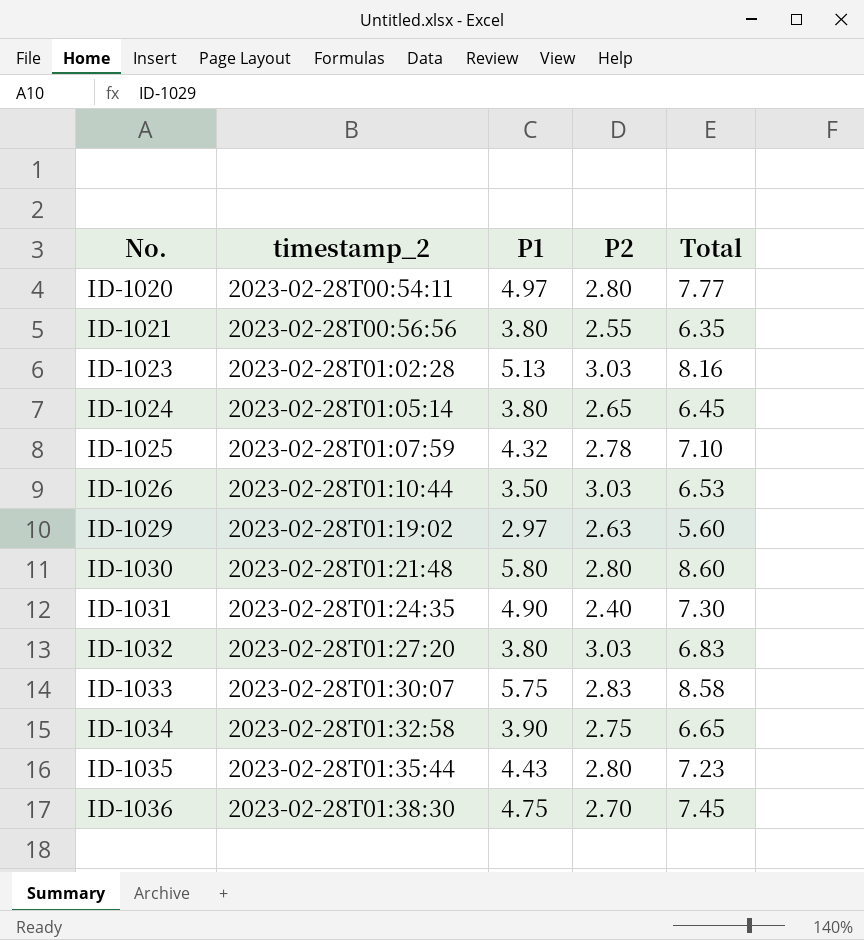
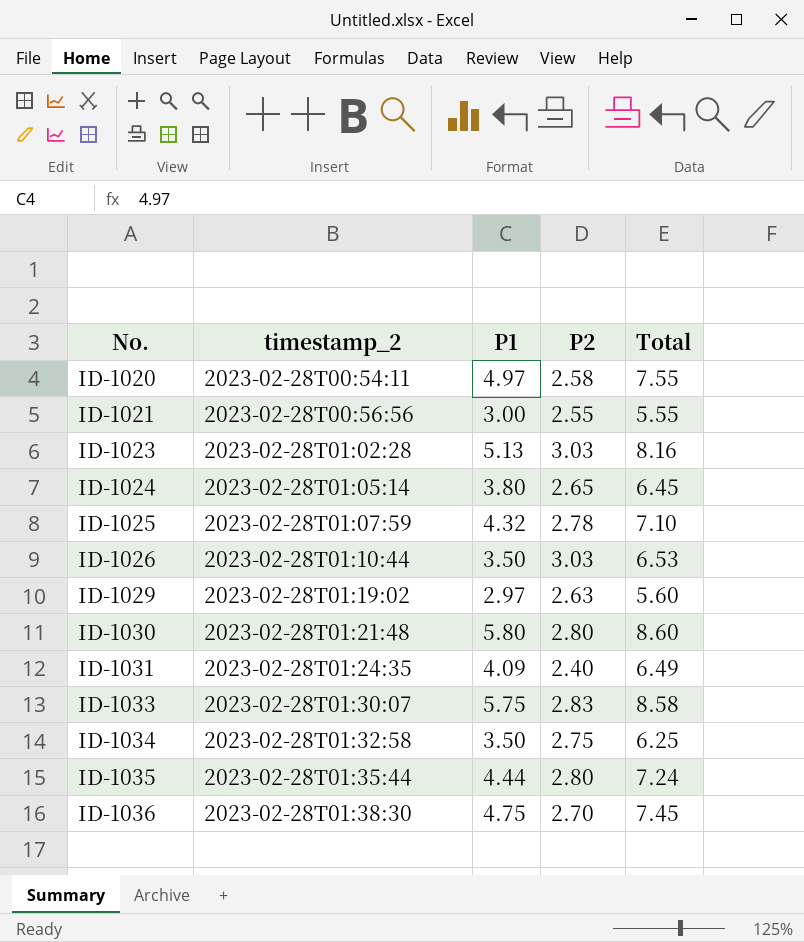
row ID-1032: 2023-02-28T01:27:20 | 3.80 | 3.03 | 6.83 -> none
ID-1020 | P2: 2.80 -> 2.58
ID-1020 | Total: 7.77 -> 7.55
ID-1021 | P1: 3.80 -> 3.00
ID-1021 | Total: 6.35 -> 5.55
ID-1031 | P1: 4.90 -> 4.09
ID-1031 | Total: 7.30 -> 6.49
ID-1034 | P1: 3.90 -> 3.50
ID-1034 | Total: 6.65 -> 6.25
ID-1035 | P1: 4.43 -> 4.44
ID-1035 | Total: 7.23 -> 7.24

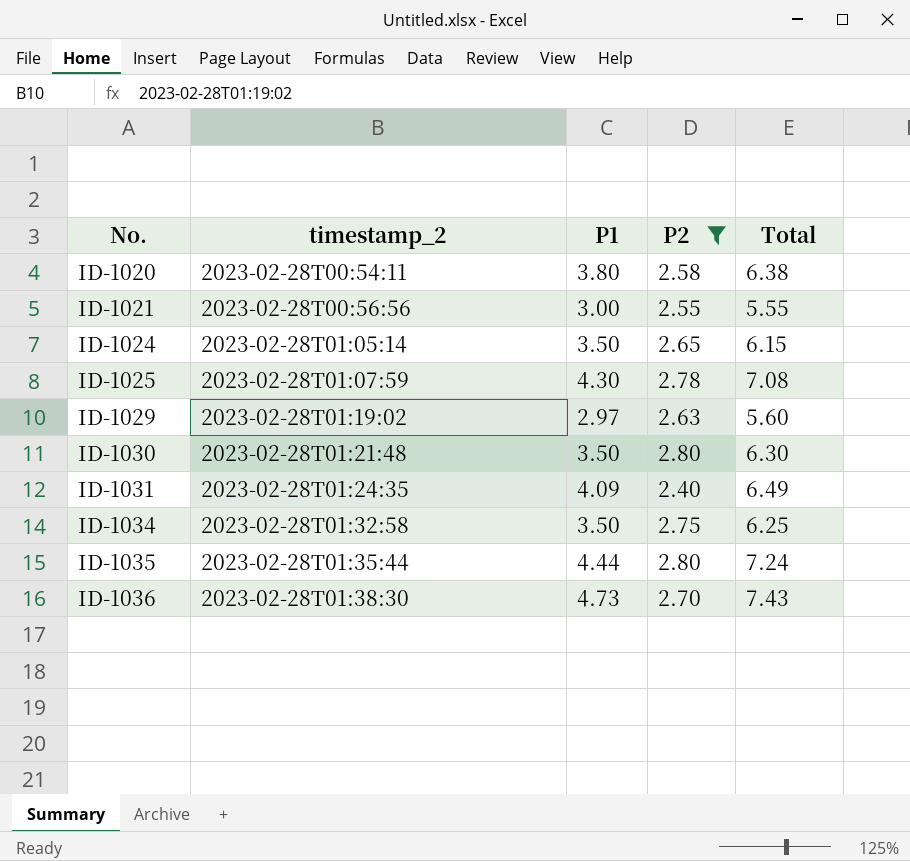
filter: none -> P2 <= 2.80
ID-1020 | P1: 4.97 -> 3.80
ID-1020 | Total: 7.55 -> 6.38
ID-1024 | P1: 3.80 -> 3.50
ID-1024 | Total: 6.45 -> 6.15
ID-1025 | P1: 4.32 -> 4.30
ID-1025 | Total: 7.10 -> 7.08
ID-1030 | P1: 5.80 -> 3.50
ID-1030 | Total: 8.60 -> 6.30
ID-1036 | P1: 4.75 -> 4.73
ID-1036 | Total: 7.45 -> 7.43

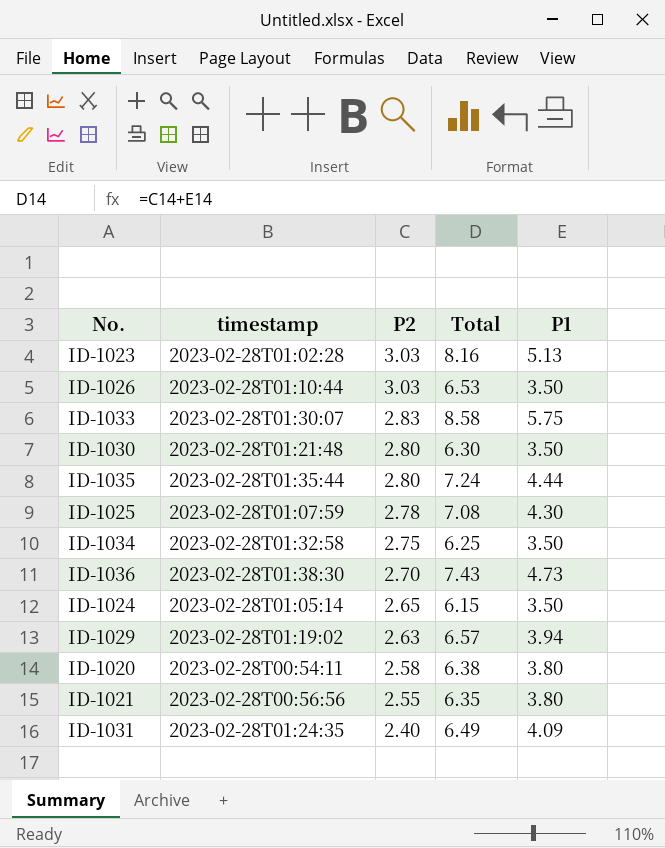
filter: P2 <= 2.80 -> none
row order: No. ascending -> P2 descending
column name: timestamp_2 -> timestamp
column P1 | position: 3 -> 5
ID-1029 | Total: 5.60 -> 6.57
ID-1029 | P1: 2.97 -> 3.94
ID-1021 | Total: 5.55 -> 6.35
ID-1021 | P1: 3.00 -> 3.80

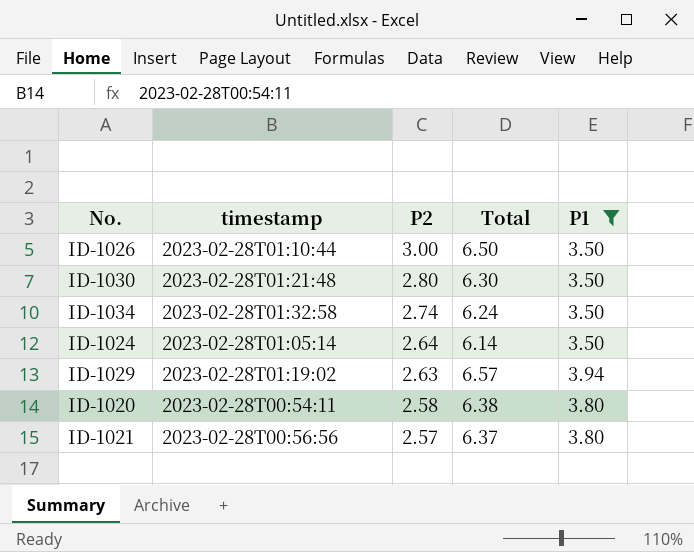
filter: none -> P1 <= 3.94
ID-1026 | P2: 3.03 -> 3.00
ID-1026 | Total: 6.53 -> 6.50
ID-1034 | P2: 2.75 -> 2.74
ID-1034 | Total: 6.25 -> 6.24
ID-1024 | P2: 2.65 -> 2.64
ID-1024 | Total: 6.15 -> 6.14
ID-1021 | P2: 2.55 -> 2.57
ID-1021 | Total: 6.35 -> 6.37

